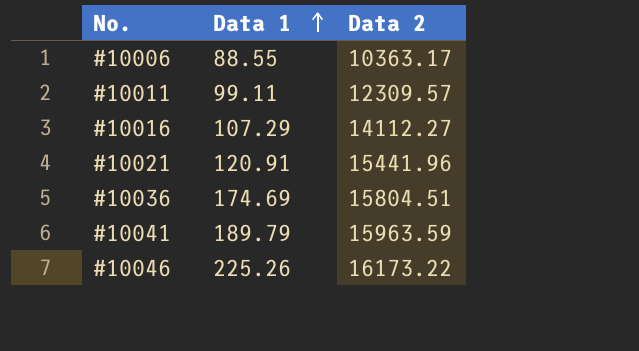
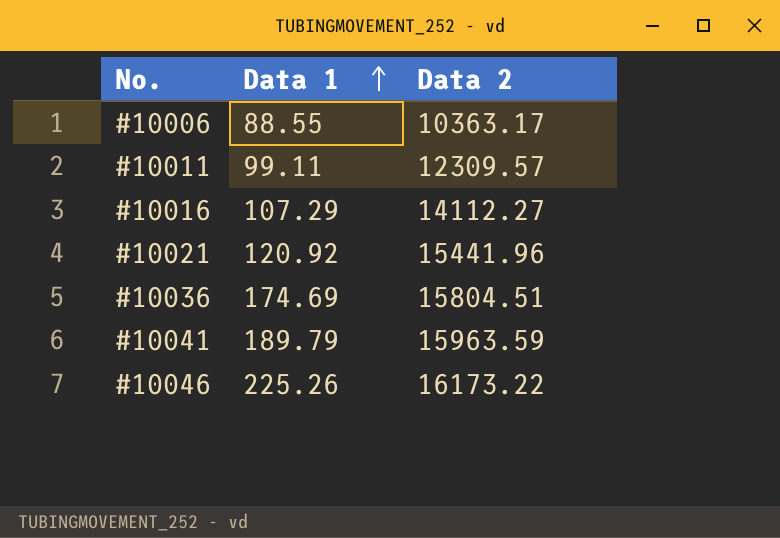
#10021 | Data 1: 120.91 -> 120.92

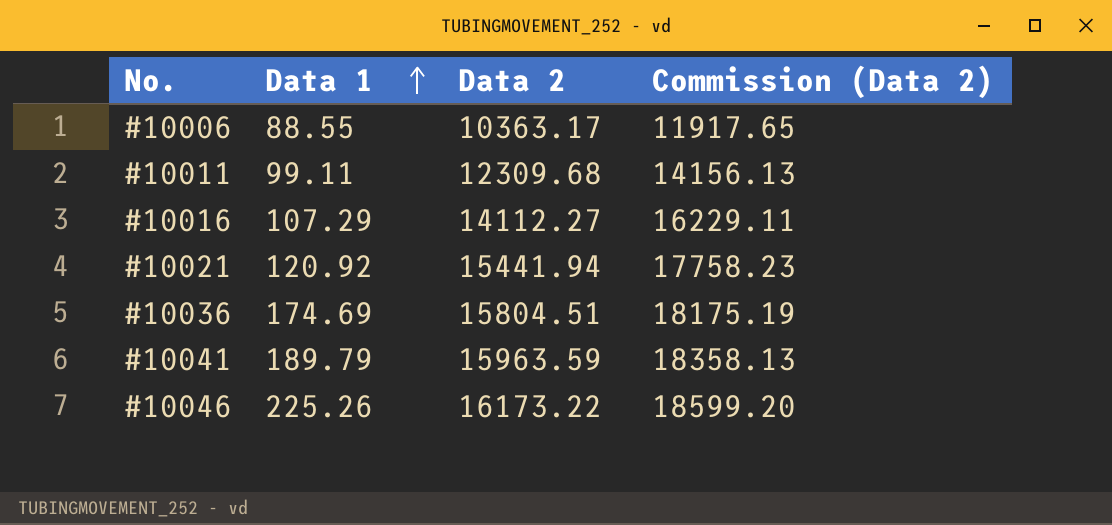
column Commission (Data 2) | formula: none -> [Data 2] * 1.15
#10011 | Data 2: 12309.57 -> 12309.68
#10021 | Data 2: 15441.96 -> 15441.94

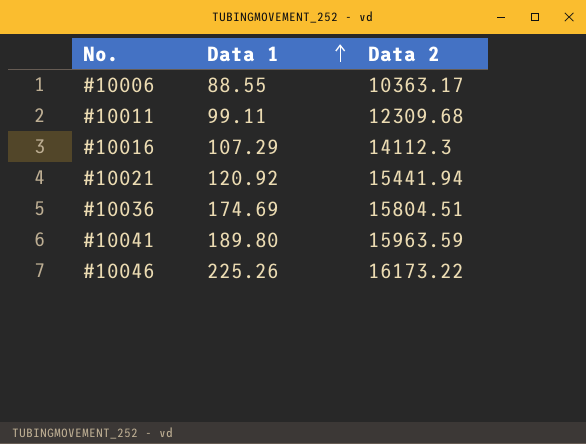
column Commission (Data 2) | formula: [Data 2] * 1.15 -> none
#10016 | Data 2: 14112.27 -> 14112.3
#10041 | Data 1: 189.79 -> 189.80

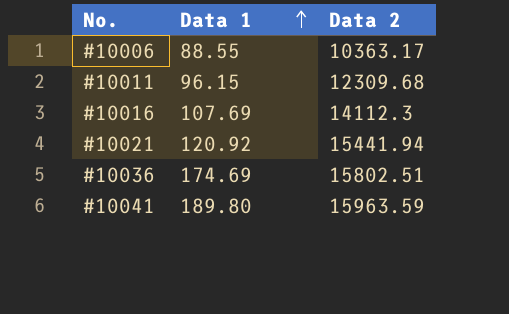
row #10046: 225.26 | 16173.22 -> none
#10011 | Data 1: 99.11 -> 96.15
#10016 | Data 1: 107.29 -> 107.69
#10036 | Data 2: 15804.51 -> 15802.51

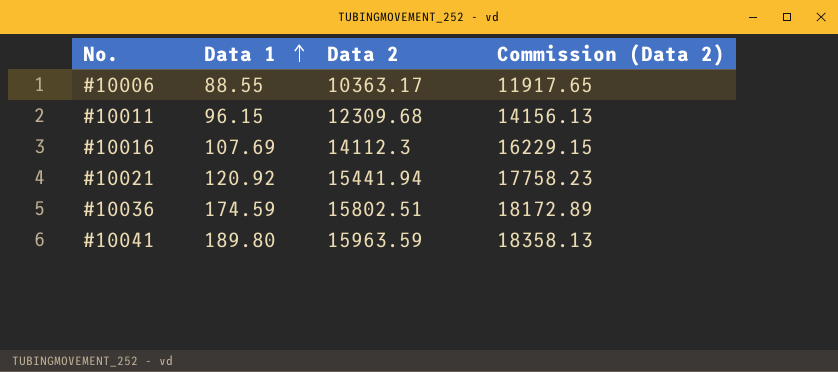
column Commission (Data 2) | formula: none -> [Data 2] * 1.15
#10036 | Data 1: 174.69 -> 174.59

